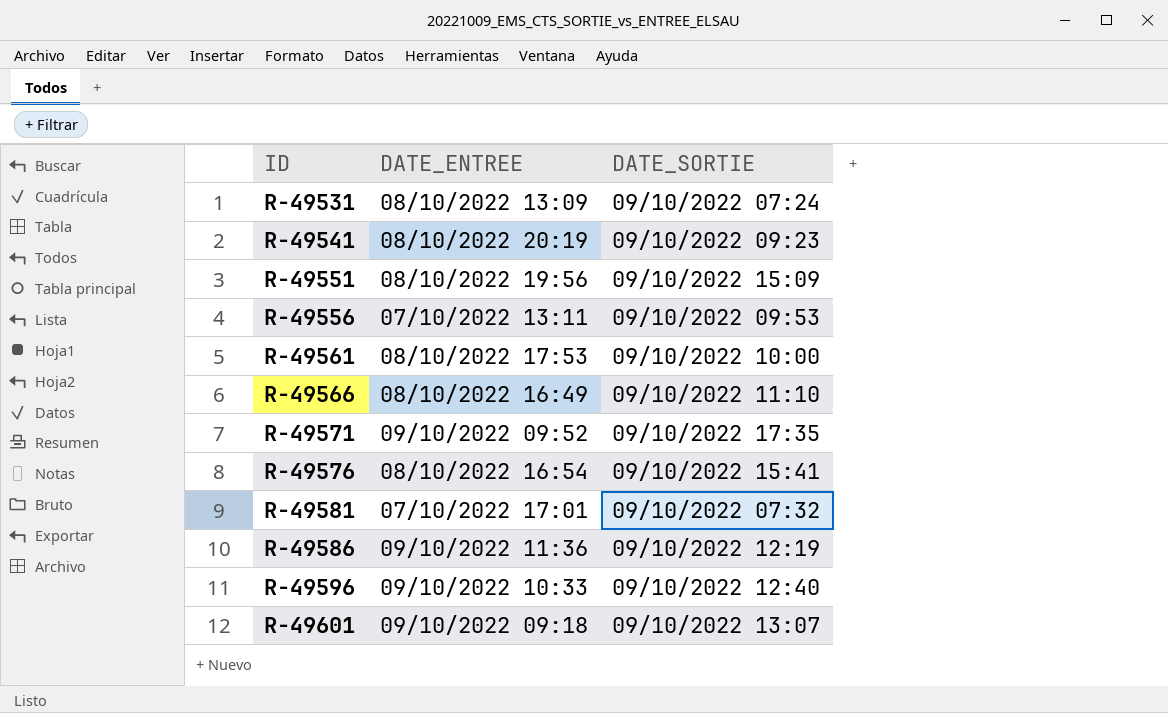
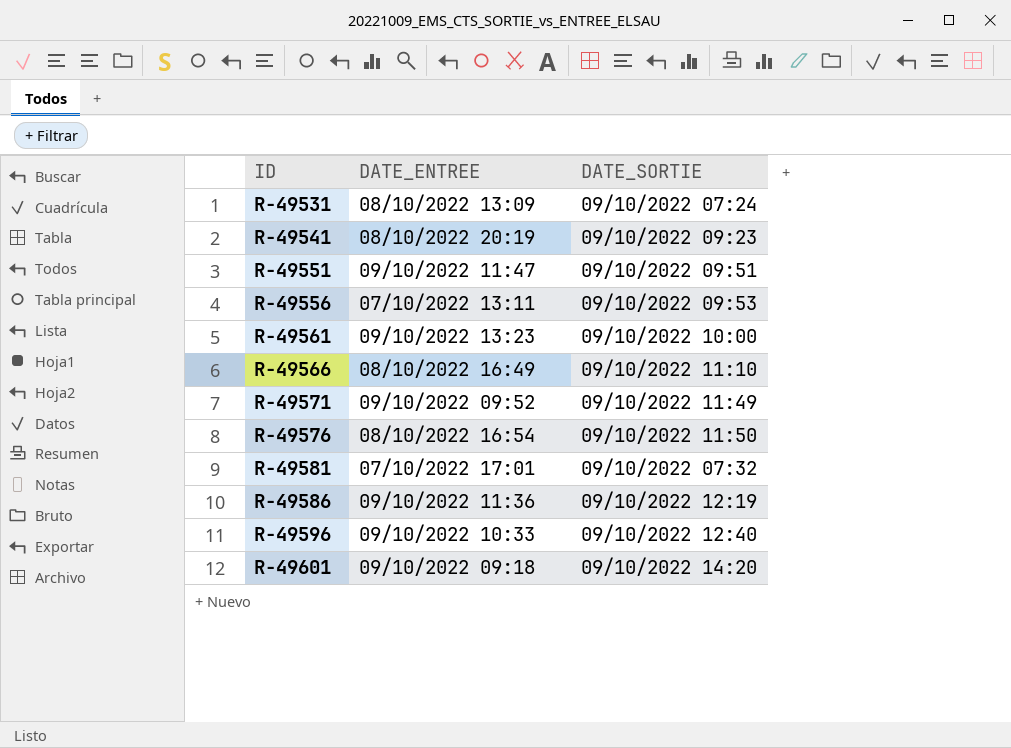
R-49551 | DATE_ENTREE: 08/10/2022 19:56 -> 09/10/2022 11:47
R-49551 | DATE_SORTIE: 09/10/2022 15:09 -> 09/10/2022 09:51
R-49561 | DATE_ENTREE: 08/10/2022 17:53 -> 09/10/2022 13:23
R-49571 | DATE_SORTIE: 09/10/2022 17:35 -> 09/10/2022 11:49
R-49576 | DATE_SORTIE: 09/10/2022 15:41 -> 09/10/2022 11:50
R-49601 | DATE_SORTIE: 09/10/2022 13:07 -> 09/10/2022 14:20

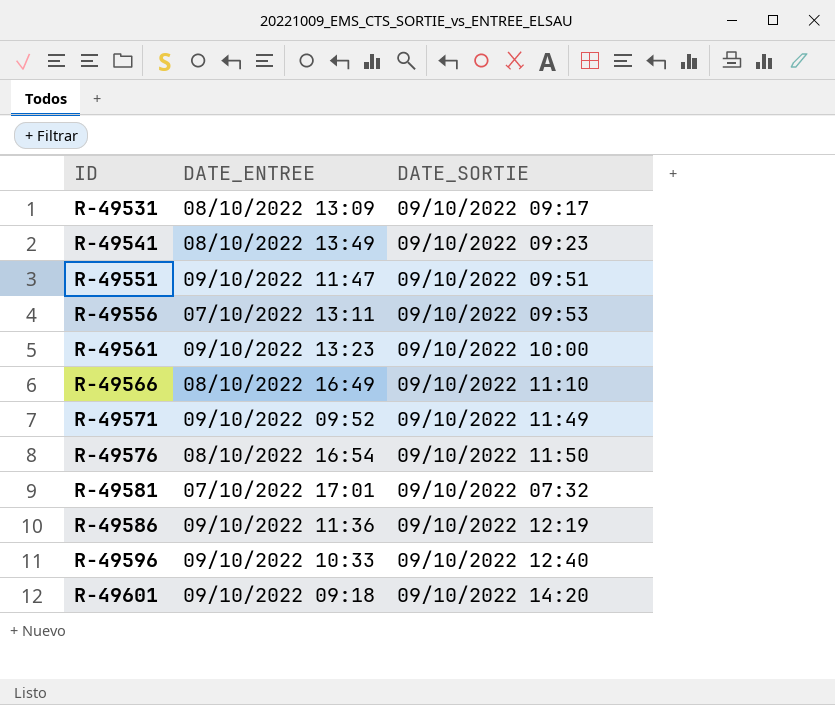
R-49531 | DATE_SORTIE: 09/10/2022 07:24 -> 09/10/2022 09:17
R-49541 | DATE_ENTREE: 08/10/2022 20:19 -> 08/10/2022 13:49

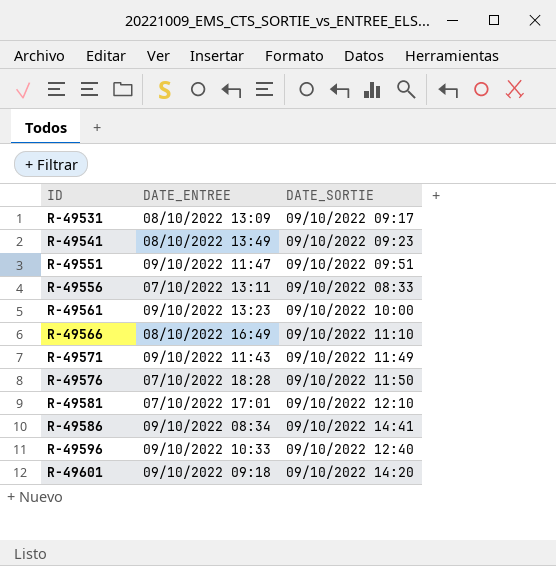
R-49556 | DATE_SORTIE: 09/10/2022 09:53 -> 09/10/2022 08:33
R-49571 | DATE_ENTREE: 09/10/2022 09:52 -> 09/10/2022 11:43
R-49576 | DATE_ENTREE: 08/10/2022 16:54 -> 07/10/2022 18:28
R-49581 | DATE_SORTIE: 09/10/2022 07:32 -> 09/10/2022 12:10
R-49586 | DATE_ENTREE: 09/10/2022 11:36 -> 09/10/2022 08:34
R-49586 | DATE_SORTIE: 09/10/2022 12:19 -> 09/10/2022 14:41

